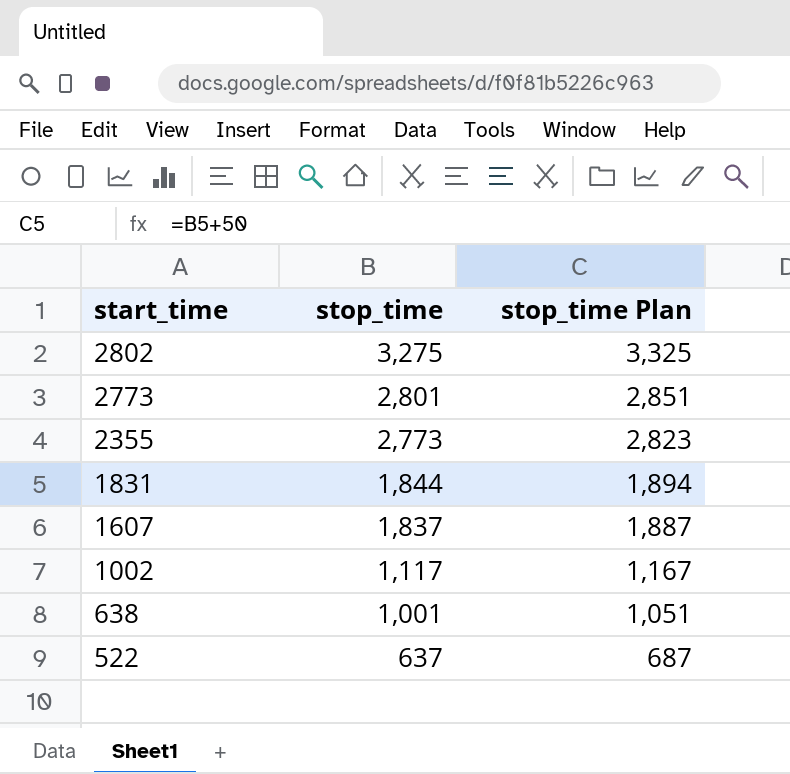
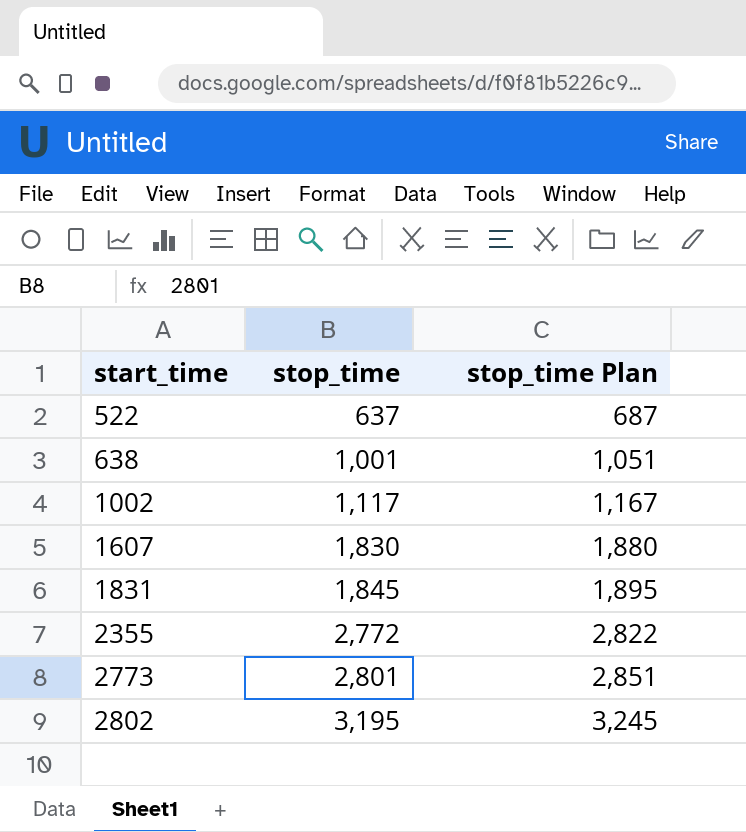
row order: start_time descending -> start_time ascending
1607 | stop_time: 1,837 -> 1,830
1607 | stop_time Plan: 1,887 -> 1,880
1831 | stop_time: 1,844 -> 1,845
1831 | stop_time Plan: 1,894 -> 1,895
2355 | stop_time: 2,773 -> 2,772
2355 | stop_time Plan: 2,823 -> 2,822
2802 | stop_time: 3,275 -> 3,195
2802 | stop_time Plan: 3,325 -> 3,245

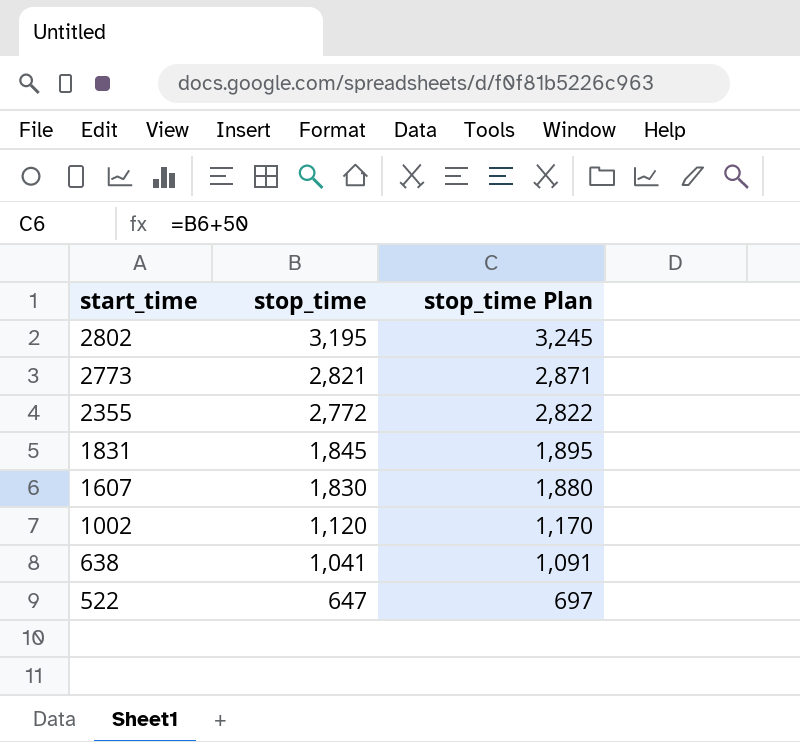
row order: start_time ascending -> start_time descending
2773 | stop_time: 2,801 -> 2,821
2773 | stop_time Plan: 2,851 -> 2,871
1002 | stop_time: 1,117 -> 1,120
1002 | stop_time Plan: 1,167 -> 1,170
638 | stop_time: 1,001 -> 1,041
638 | stop_time Plan: 1,051 -> 1,091
522 | stop_time: 637 -> 647
522 | stop_time Plan: 687 -> 697

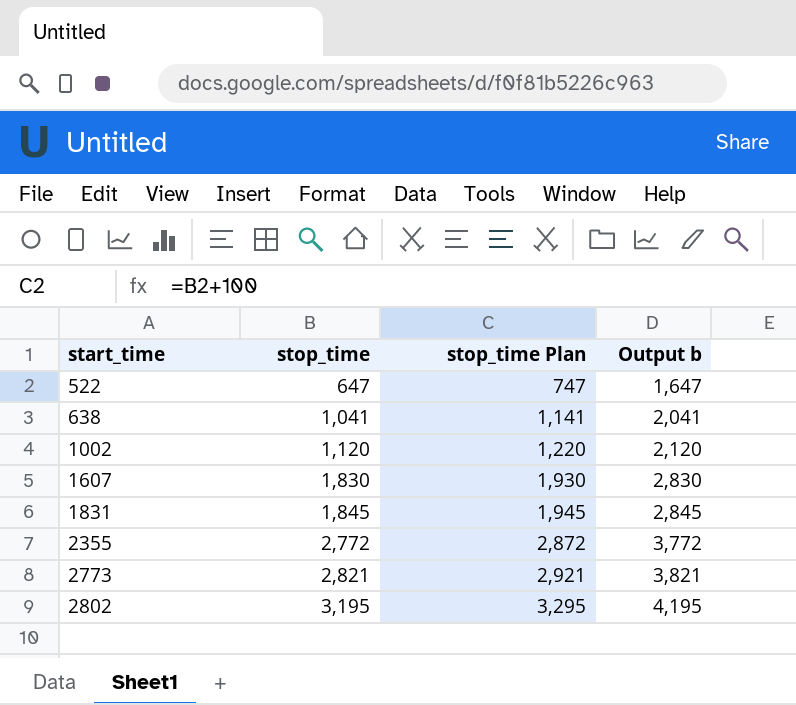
row order: start_time descending -> start_time ascending
column stop_time Plan | formula: [stop_time] + 50 -> [stop_time] + 100
column Output b | formula: none -> [stop_time] + 1000

